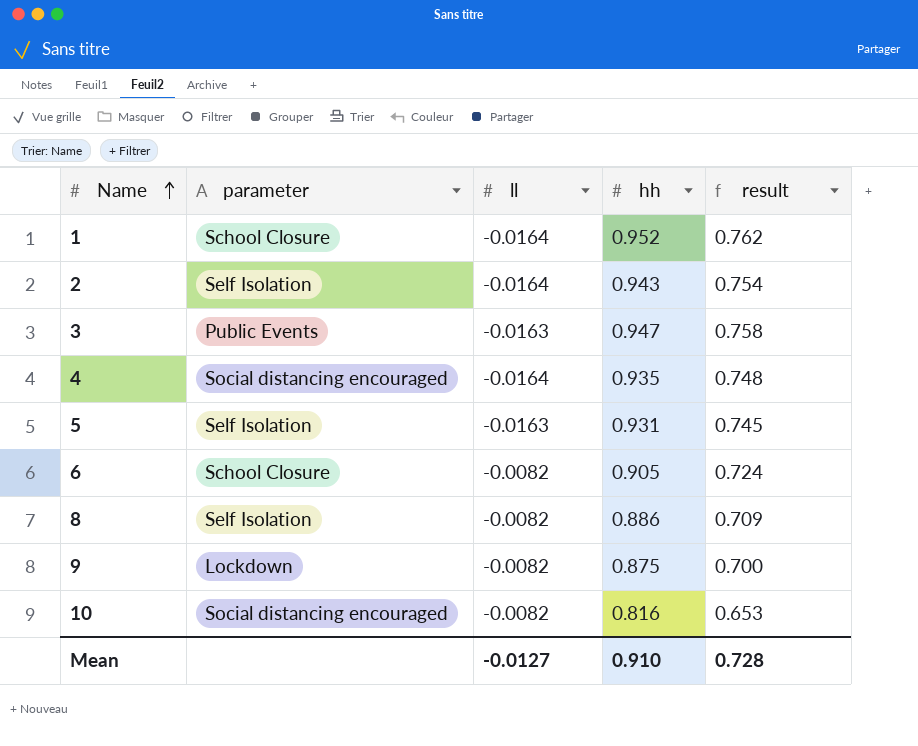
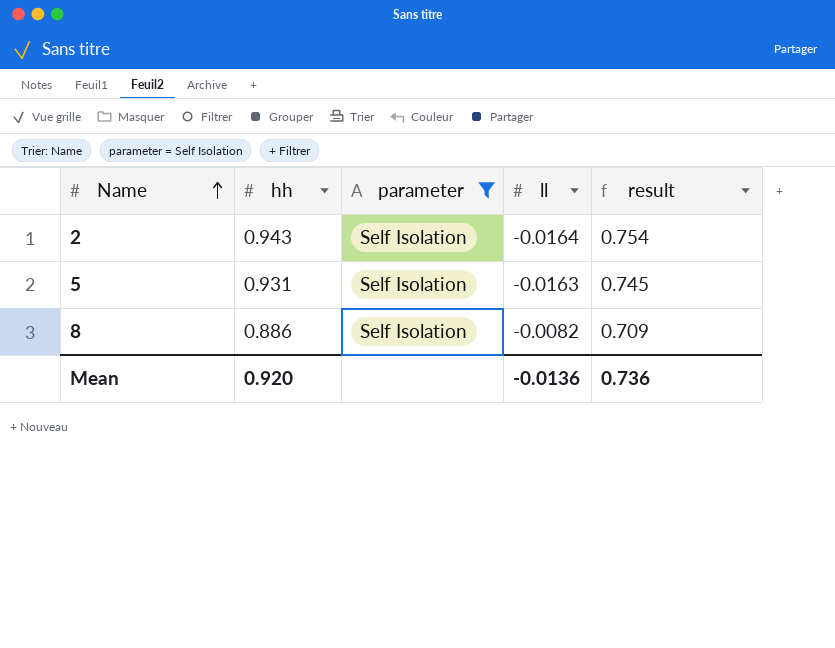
filter: none -> parameter = Self Isolation
column hh | position: 4 -> 2
Mean | hh: 0.910 -> 0.920
Mean | ll: -0.0127 -> -0.0136
Mean | result: 0.728 -> 0.736

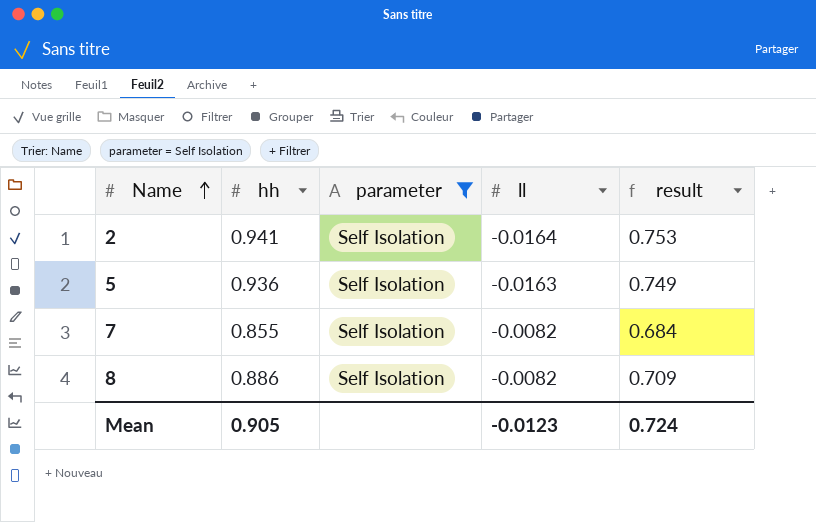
2 | hh: 0.943 -> 0.941
2 | result: 0.754 -> 0.753
5 | hh: 0.931 -> 0.936
5 | result: 0.745 -> 0.749
row 7: none -> 0.855 | Self Isolation | -0.0082 | 0.684
Mean | hh: 0.920 -> 0.905
Mean | ll: -0.0136 -> -0.0123
Mean | result: 0.736 -> 0.724

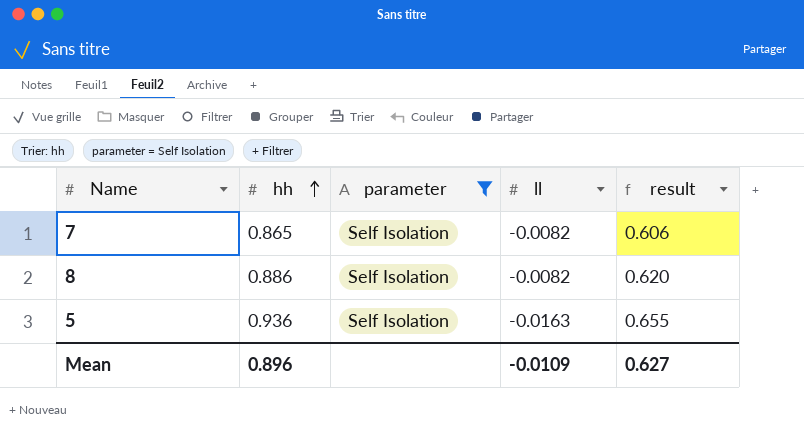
row order: Name ascending -> hh ascending
column result | formula: [hh] * 0.8 -> [hh] * 0.7
row 2: 0.941 | Self Isolation | -0.0164 | 0.753 -> none
7 | hh: 0.855 -> 0.865
Mean | hh: 0.905 -> 0.896
Mean | ll: -0.0123 -> -0.0109
Mean | result: 0.724 -> 0.627

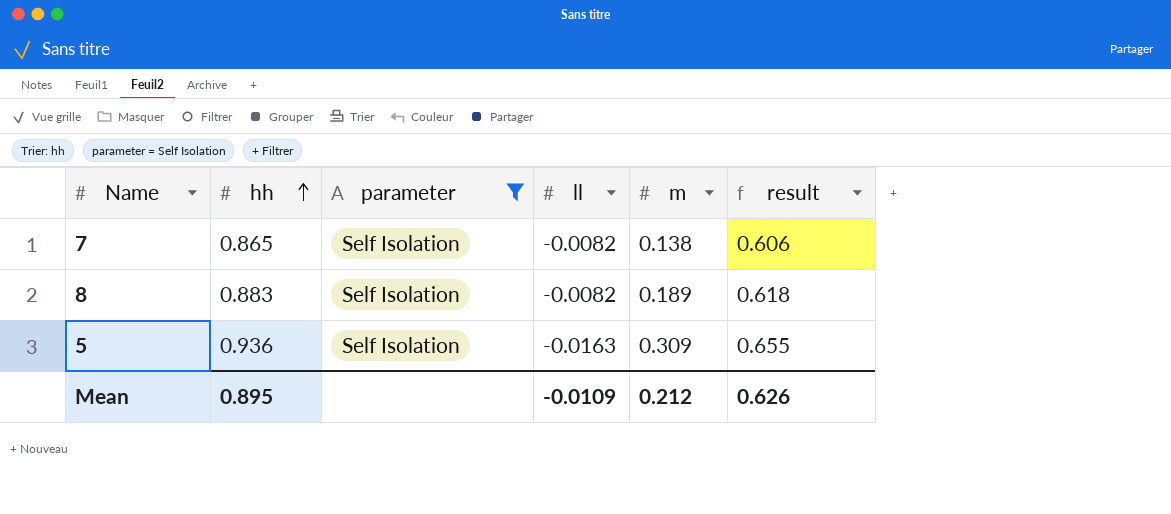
column m | position: none -> 5
8 | hh: 0.886 -> 0.883
8 | result: 0.620 -> 0.618
Mean | hh: 0.896 -> 0.895
Mean | result: 0.627 -> 0.626

